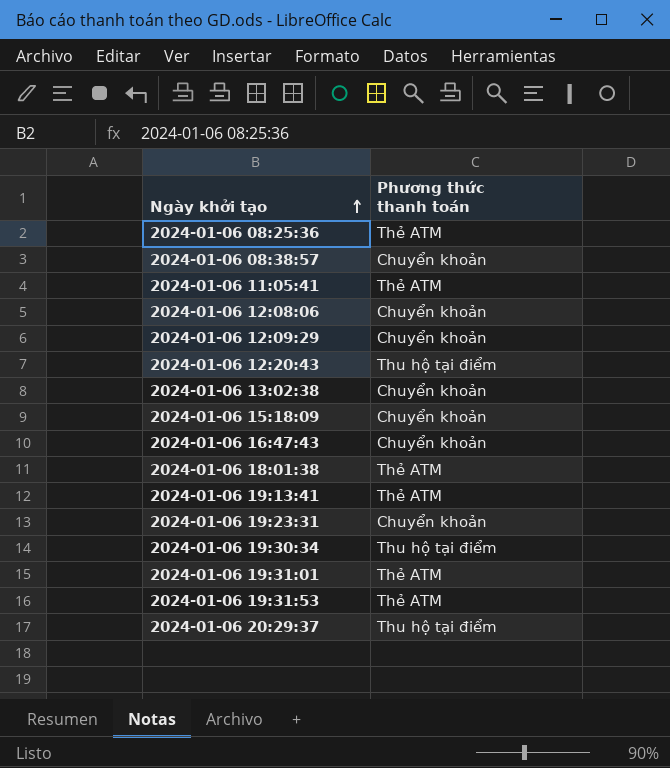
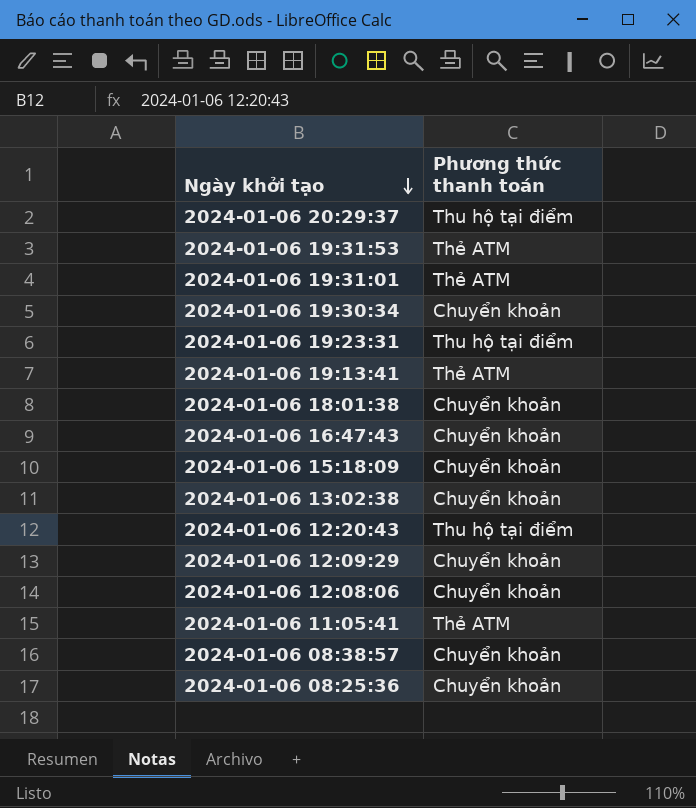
row order: Ngày khởi tạo ascending -> Ngày khởi tạo descending
2024-01-06 19:30:34 | Phương thức thanh toán: Thu hộ tại điểm -> Chuyển khoản
2024-01-06 19:23:31 | Phương thức thanh toán: Chuyển khoản -> Thu hộ tại điểm
2024-01-06 18:01:38 | Phương thức thanh toán: Thẻ ATM -> Chuyển khoản
2024-01-06 08:25:36 | Phương thức thanh toán: Thẻ ATM -> Chuyển khoản

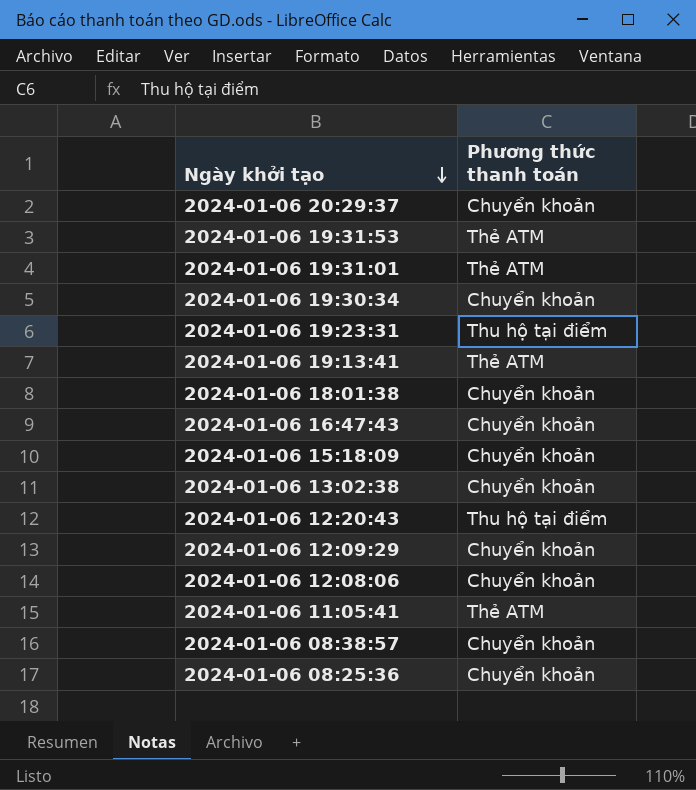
2024-01-06 20:29:37 | Phương thức thanh toán: Thu hộ tại điểm -> Chuyển khoản

